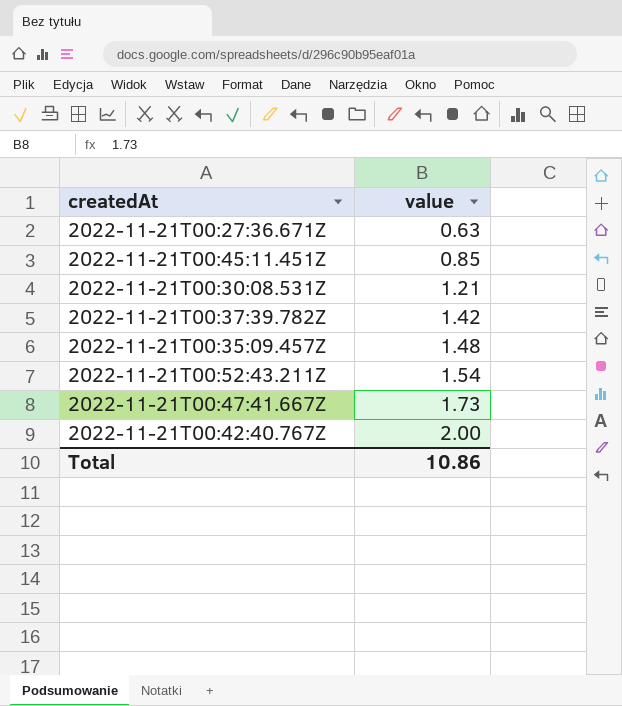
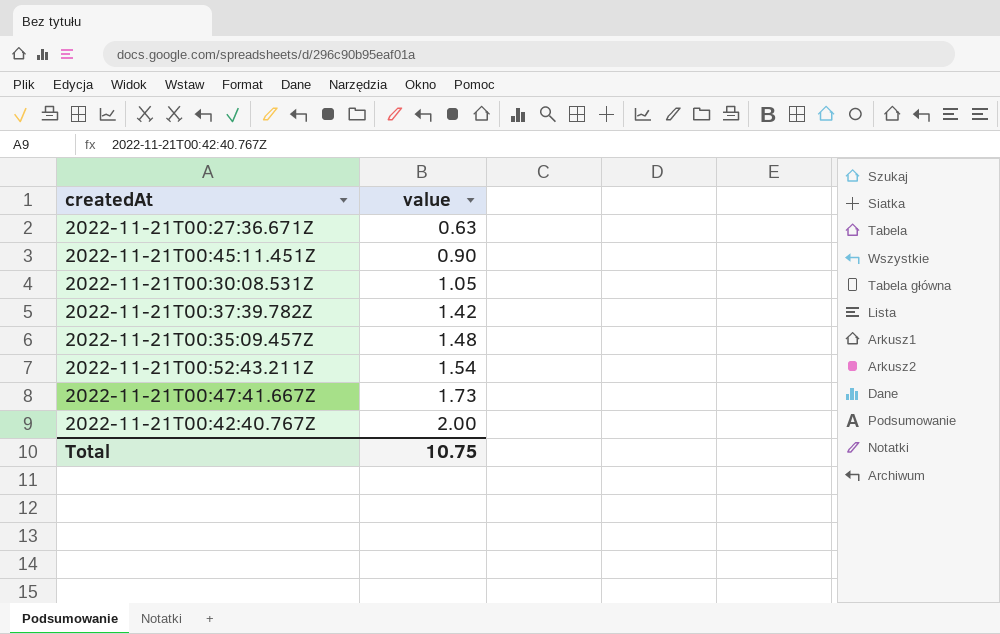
2022-11-21T00:45:11.451Z | value: 0.85 -> 0.90
2022-11-21T00:30:08.531Z | value: 1.21 -> 1.05
Total | value: 10.86 -> 10.75

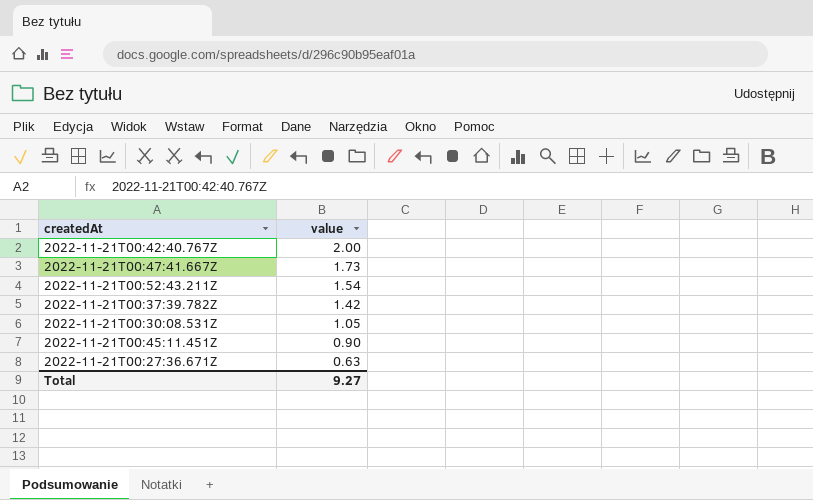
row order: value ascending -> value descending
row 2022-11-21T00:35:09.457Z: 1.48 -> none
Total | value: 10.75 -> 9.27

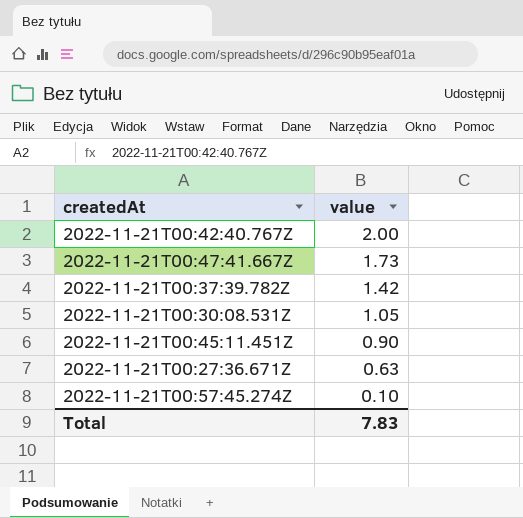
row 2022-11-21T00:52:43.211Z: 1.54 -> none
row 2022-11-21T00:57:45.274Z: none -> 0.10
Total | value: 9.27 -> 7.83

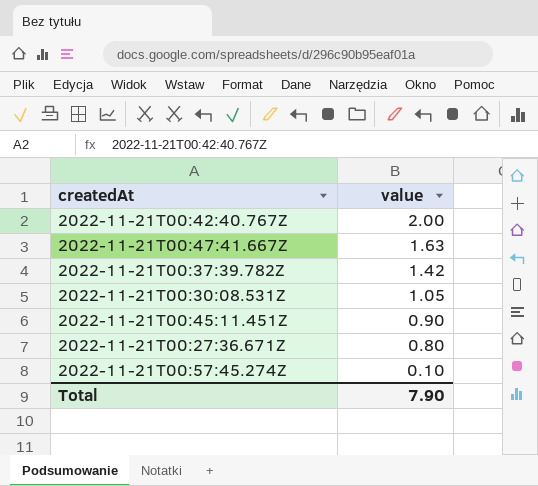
2022-11-21T00:47:41.667Z | value: 1.73 -> 1.63
2022-11-21T00:27:36.671Z | value: 0.63 -> 0.80
Total | value: 7.83 -> 7.90

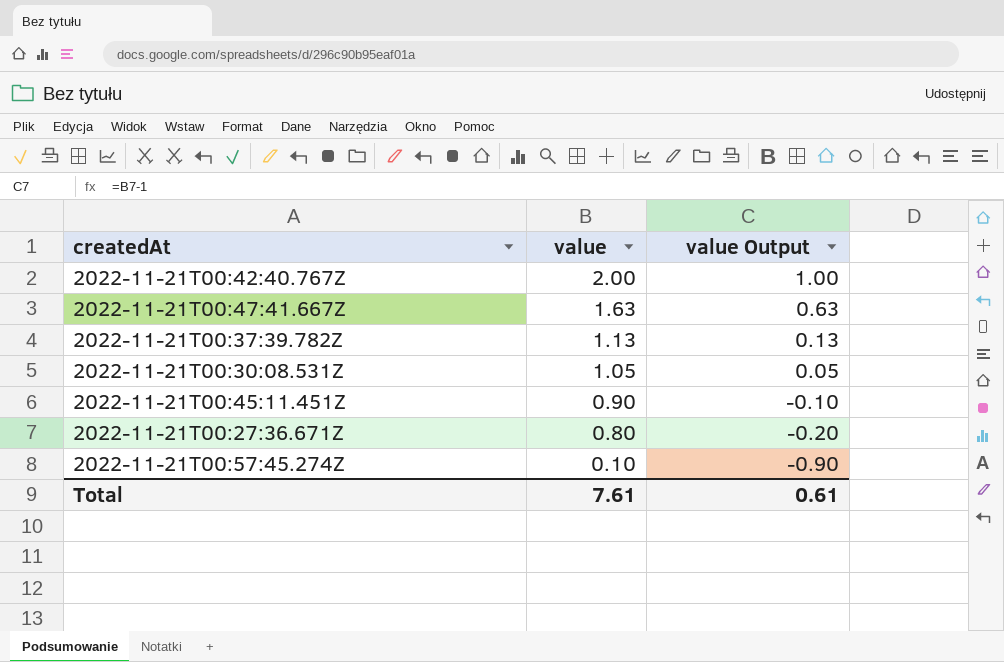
column value Output | formula: none -> [value] - 1
2022-11-21T00:37:39.782Z | value: 1.42 -> 1.13
Total | value: 7.90 -> 7.61

